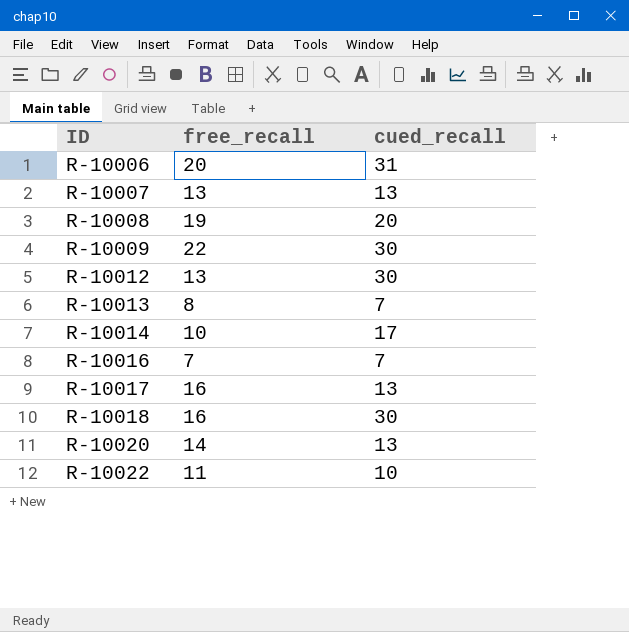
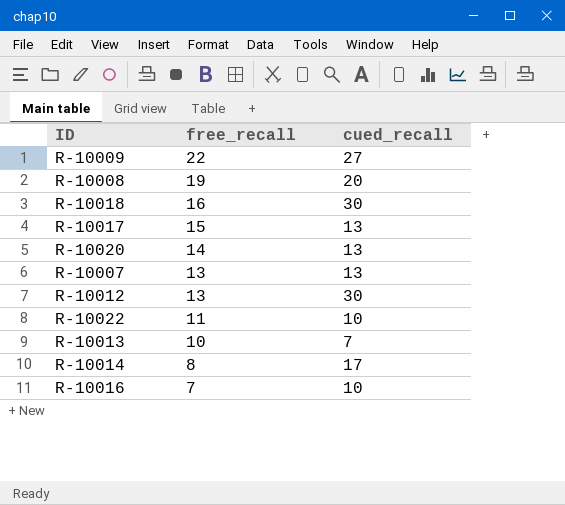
row order: ID ascending -> free_recall descending
row R-10006: 20 | 31 -> none
R-10009 | cued_recall: 30 -> 27
R-10017 | free_recall: 16 -> 15
R-10013 | free_recall: 8 -> 10
R-10014 | free_recall: 10 -> 8
R-10016 | cued_recall: 7 -> 10

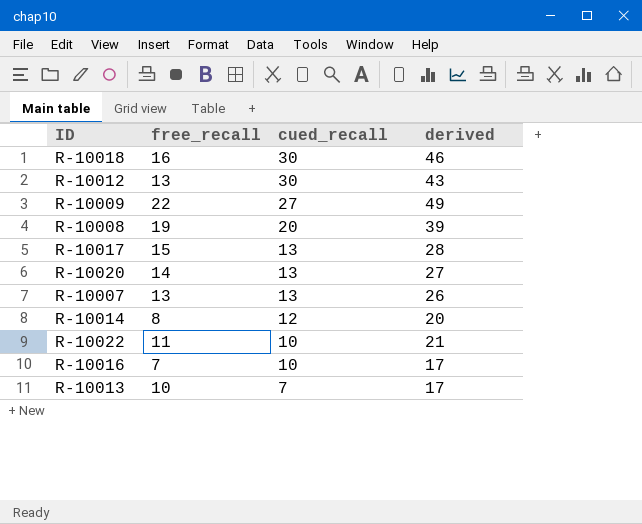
row order: free_recall descending -> cued_recall descending
column derived | formula: none -> [free_recall] + [cued_recall]
R-10014 | cued_recall: 17 -> 12

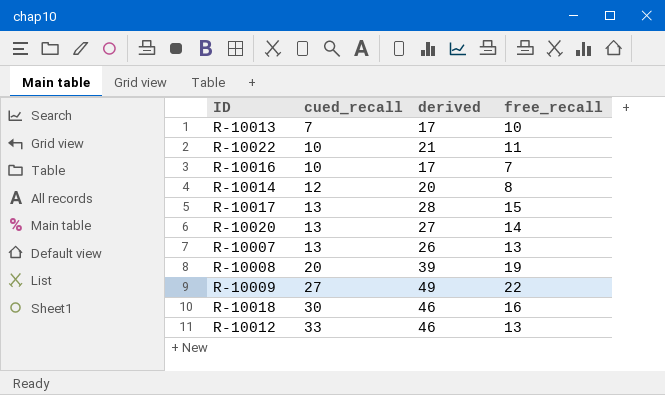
row order: cued_recall descending -> cued_recall ascending
column free_recall | position: 2 -> 4
R-10012 | cued_recall: 30 -> 33
R-10012 | derived: 43 -> 46

